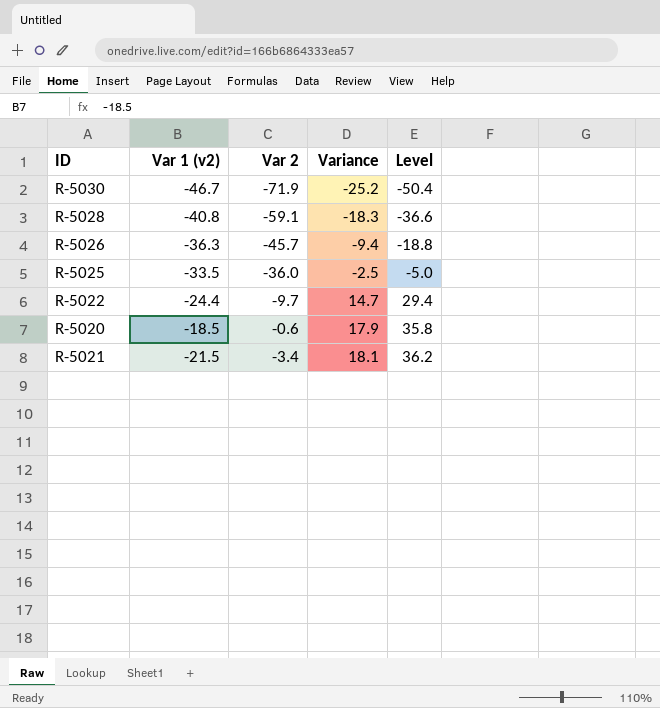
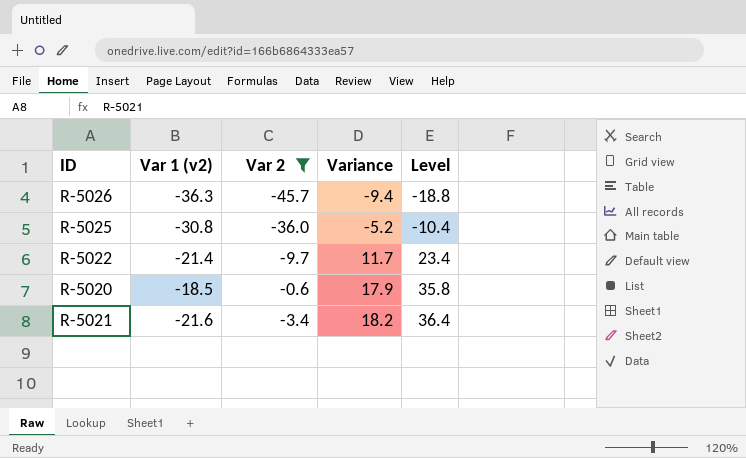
filter: none -> Var 2 >= -45.7
R-5025 | Var 1 (v2): -33.5 -> -30.8
R-5025 | Variance: -2.5 -> -5.2
R-5025 | Level: -5.0 -> -10.4
R-5022 | Var 1 (v2): -24.4 -> -21.4
R-5022 | Variance: 14.7 -> 11.7
R-5022 | Level: 29.4 -> 23.4
R-5021 | Var 1 (v2): -21.5 -> -21.6
R-5021 | Variance: 18.1 -> 18.2
R-5021 | Level: 36.2 -> 36.4

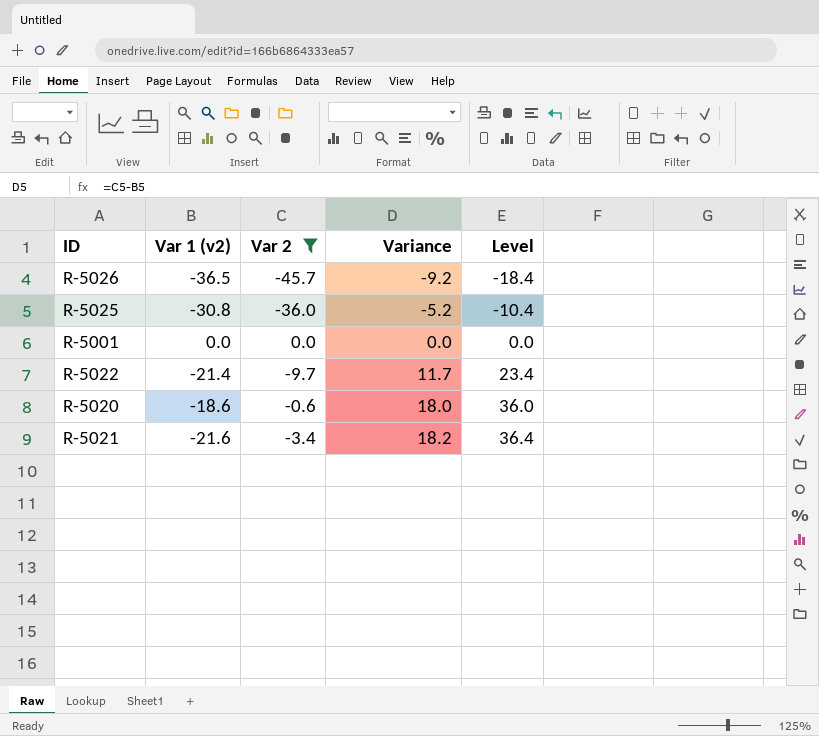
R-5026 | Var 1 (v2): -36.3 -> -36.5
R-5026 | Variance: -9.4 -> -9.2
R-5026 | Level: -18.8 -> -18.4
row R-5001: none -> 0.0 | 0.0 | 0.0 | 0.0
R-5020 | Var 1 (v2): -18.5 -> -18.6
R-5020 | Variance: 17.9 -> 18.0
R-5020 | Level: 35.8 -> 36.0

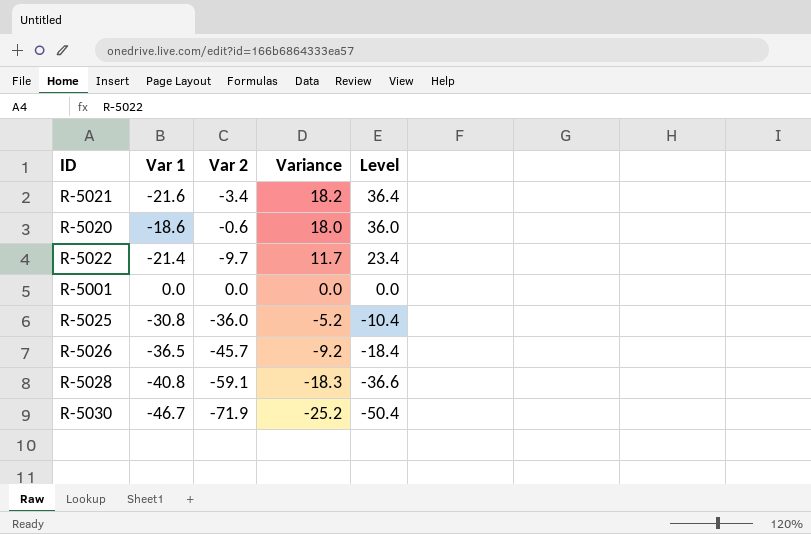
filter: Var 2 >= -45.7 -> none
row order: Variance ascending -> Variance descending
column name: Var 1 (v2) -> Var 1

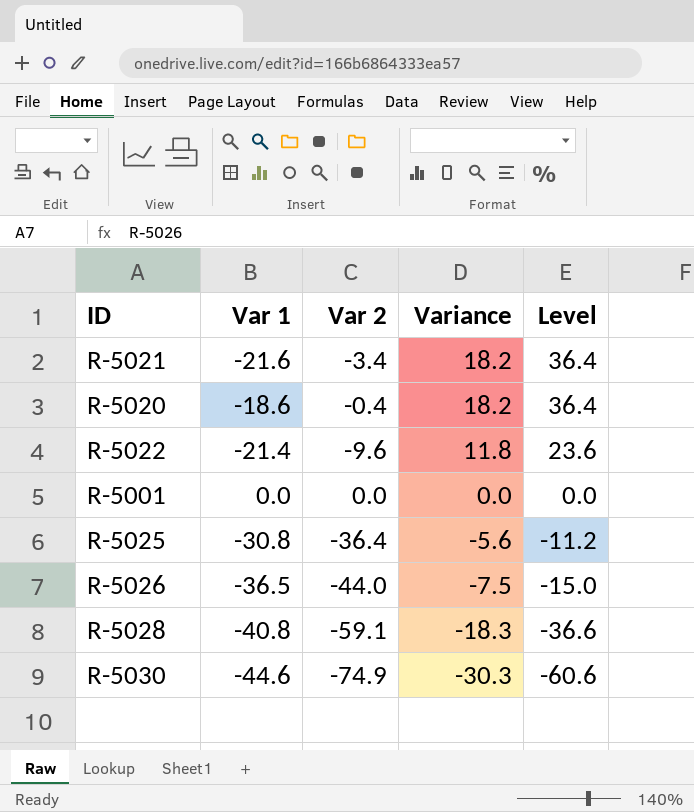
R-5020 | Var 2: -0.6 -> -0.4
R-5020 | Variance: 18.0 -> 18.2
R-5020 | Level: 36.0 -> 36.4
R-5022 | Var 2: -9.7 -> -9.6
R-5022 | Variance: 11.7 -> 11.8
R-5022 | Level: 23.4 -> 23.6
R-5025 | Var 2: -36.0 -> -36.4
R-5025 | Variance: -5.2 -> -5.6
R-5025 | Level: -10.4 -> -11.2
R-5026 | Var 2: -45.7 -> -44.0
R-5026 | Variance: -9.2 -> -7.5
R-5026 | Level: -18.4 -> -15.0
R-5030 | Var 1: -46.7 -> -44.6
R-5030 | Var 2: -71.9 -> -74.9
R-5030 | Variance: -25.2 -> -30.3
R-5030 | Level: -50.4 -> -60.6

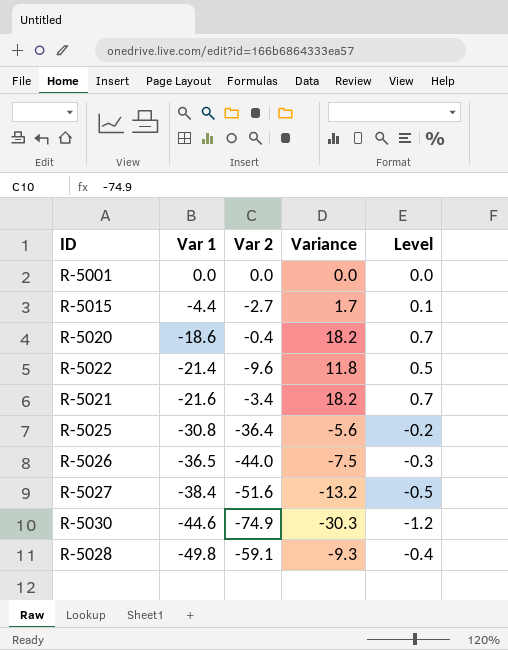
row order: Variance descending -> Var 1 descending
column Level | formula: [Variance] * 2 -> [Variance] * 0.04
row R-5015: none -> -4.4 | -2.7 | 1.7 | 0.1
row R-5027: none -> -38.4 | -51.6 | -13.2 | -0.5
R-5028 | Var 1: -40.8 -> -49.8
R-5028 | Variance: -18.3 -> -9.3

